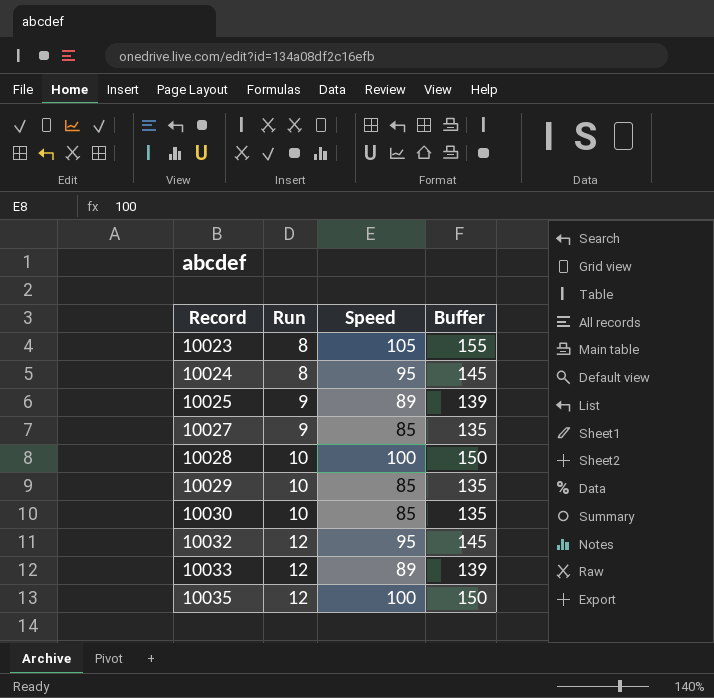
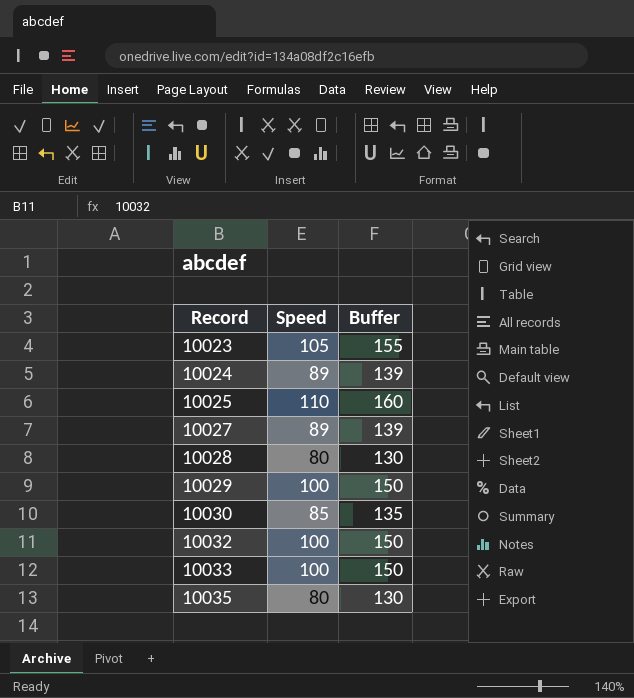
column Run | position: 2 -> none
10024 | Speed: 95 -> 89
10024 | Buffer: 145 -> 139
10025 | Speed: 89 -> 110
10025 | Buffer: 139 -> 160
10027 | Speed: 85 -> 89
10027 | Buffer: 135 -> 139
10028 | Speed: 100 -> 80
10028 | Buffer: 150 -> 130
10029 | Speed: 85 -> 100
10029 | Buffer: 135 -> 150
10032 | Speed: 95 -> 100
10032 | Buffer: 145 -> 150
10033 | Speed: 89 -> 100
10033 | Buffer: 139 -> 150
10035 | Speed: 100 -> 80
10035 | Buffer: 150 -> 130

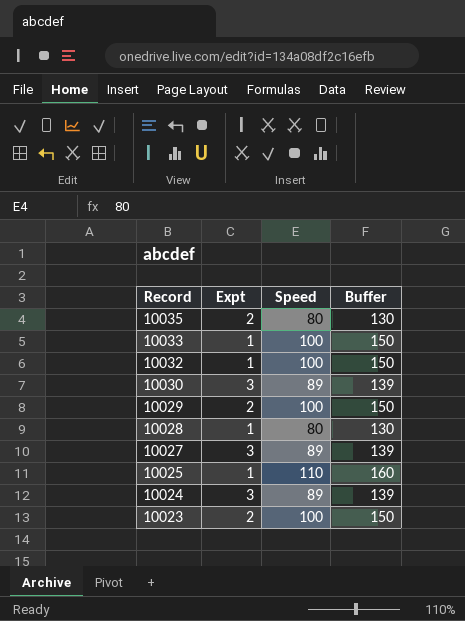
row order: Record ascending -> Record descending
column Expt | position: none -> 2
10030 | Speed: 85 -> 89
10030 | Buffer: 135 -> 139
10023 | Speed: 105 -> 100
10023 | Buffer: 155 -> 150

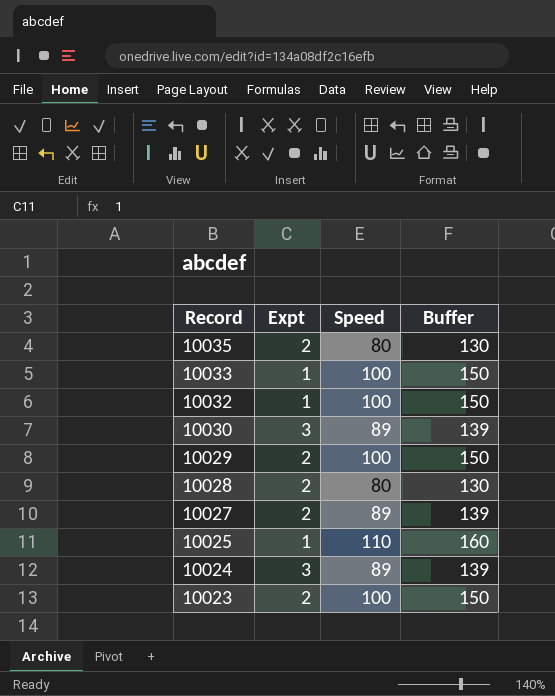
10028 | Expt: 1 -> 2
10027 | Expt: 3 -> 2

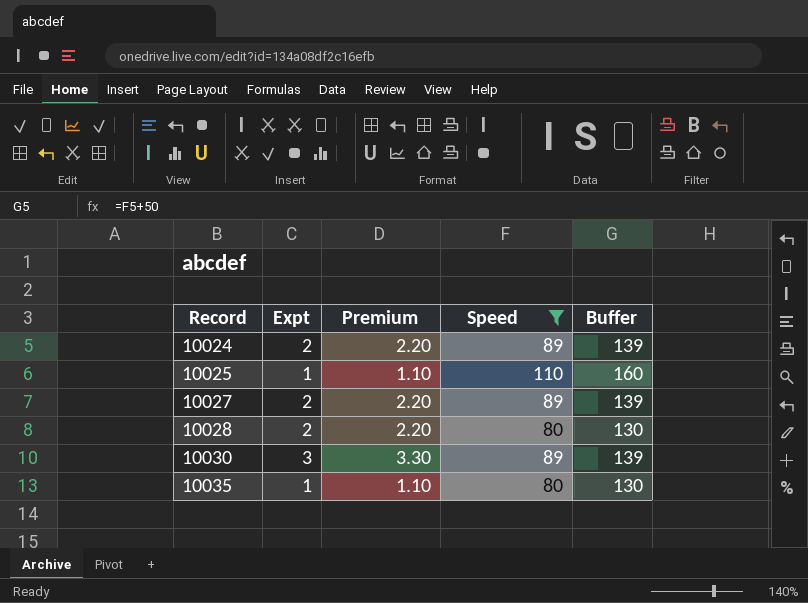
filter: none -> Speed != 100
row order: Record descending -> Record ascending
column Premium | formula: none -> [Expt] * 1.1
10024 | Expt: 3 -> 2
10035 | Expt: 2 -> 1

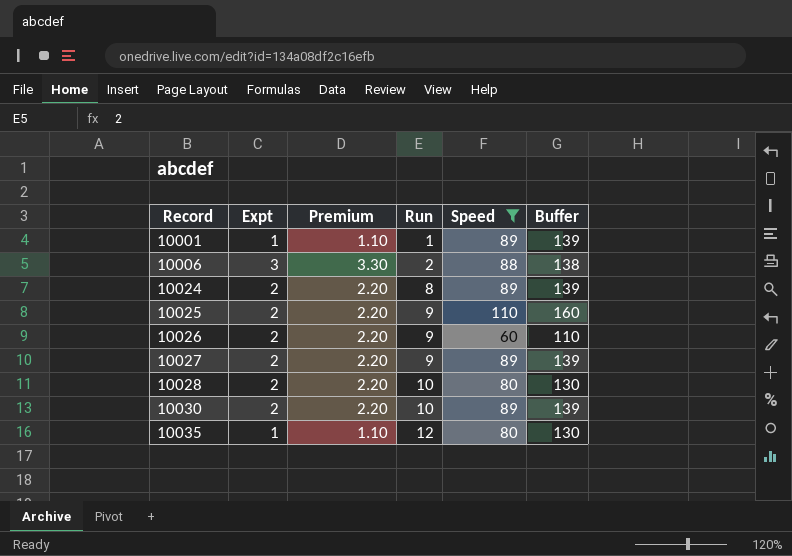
column Run | position: none -> 4
row 10001: none -> 1 | 1.10 | 1 | 89 | 139
row 10006: none -> 3 | 3.30 | 2 | 88 | 138
10025 | Expt: 1 -> 2
10025 | Premium: 1.10 -> 2.20
row 10026: none -> 2 | 2.20 | 9 | 60 | 110
10030 | Expt: 3 -> 2
10030 | Premium: 3.30 -> 2.20

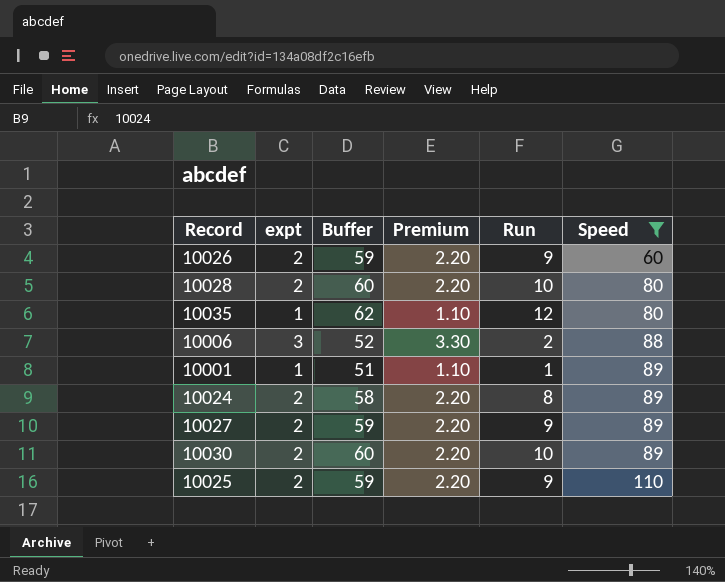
row order: Record ascending -> Speed ascending
column name: Expt -> expt
column Buffer | formula: [Speed] + 50 -> [Run] + 50
column Buffer | position: 6 -> 3

